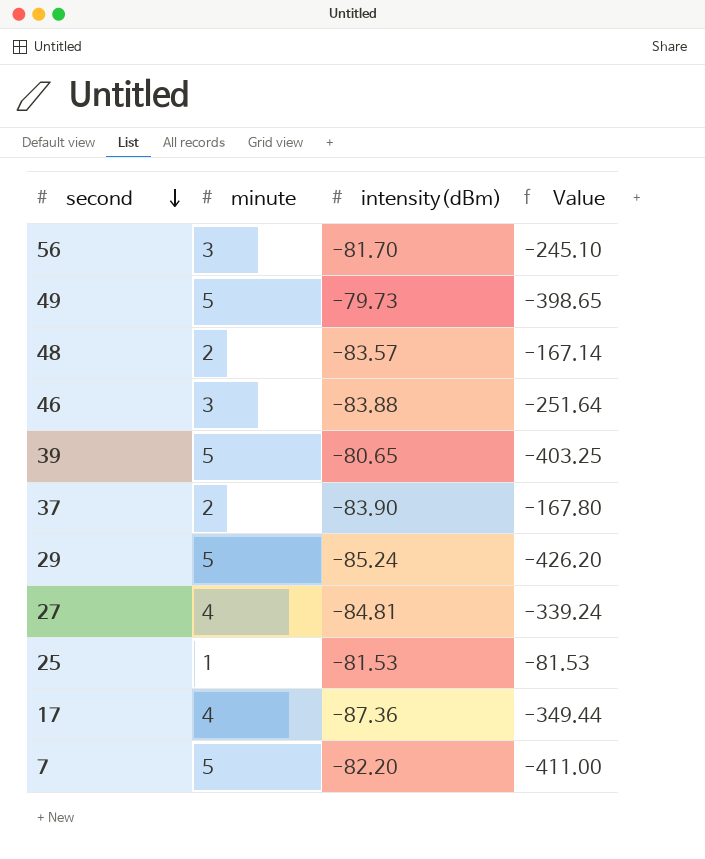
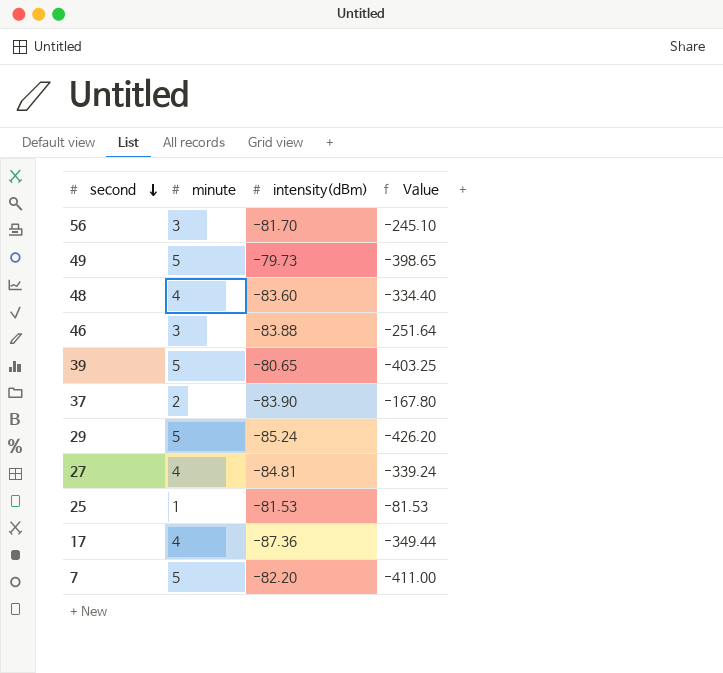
48 | minute: 2 -> 4
48 | intensity(dBm): -83.57 -> -83.60
48 | Value: -167.14 -> -334.40

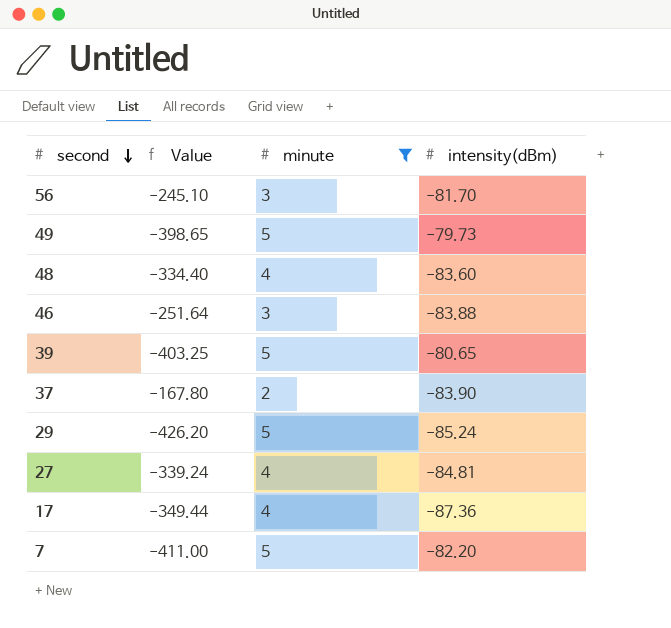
filter: none -> minute != 1
column Value | position: 4 -> 2

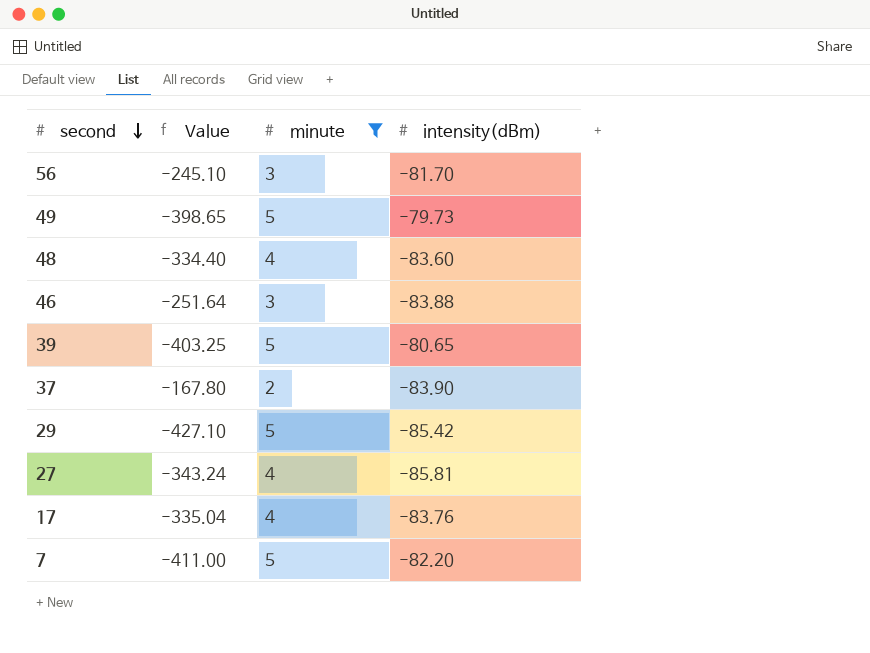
29 | Value: -426.20 -> -427.10
29 | intensity(dBm): -85.24 -> -85.42
27 | Value: -339.24 -> -343.24
27 | intensity(dBm): -84.81 -> -85.81
17 | Value: -349.44 -> -335.04
17 | intensity(dBm): -87.36 -> -83.76

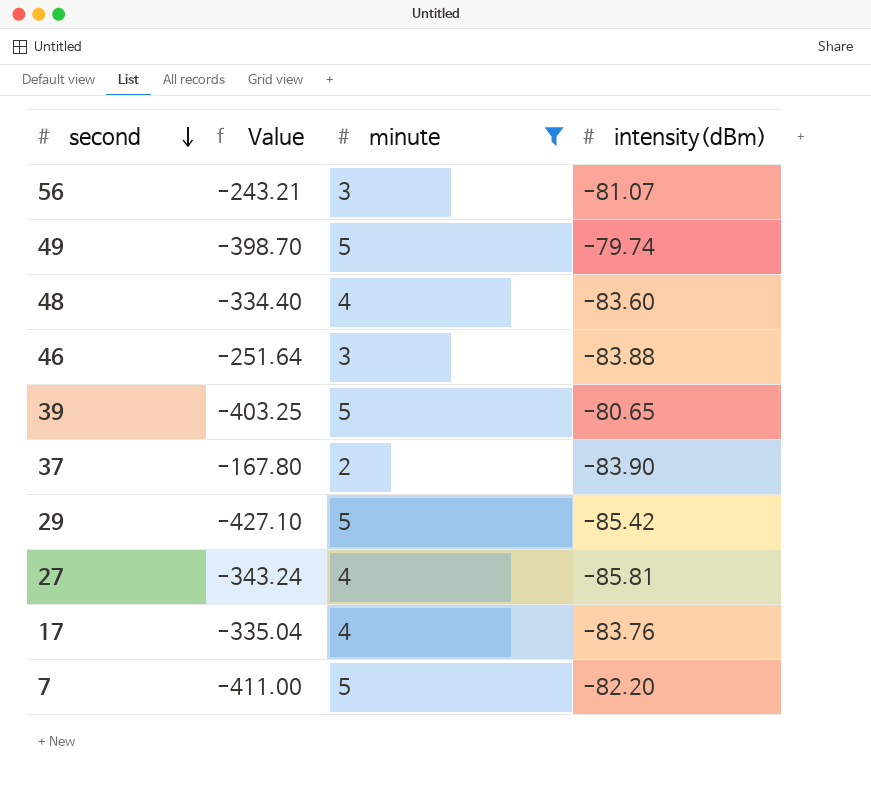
56 | Value: -245.10 -> -243.21
56 | intensity(dBm): -81.70 -> -81.07
49 | Value: -398.65 -> -398.70
49 | intensity(dBm): -79.73 -> -79.74

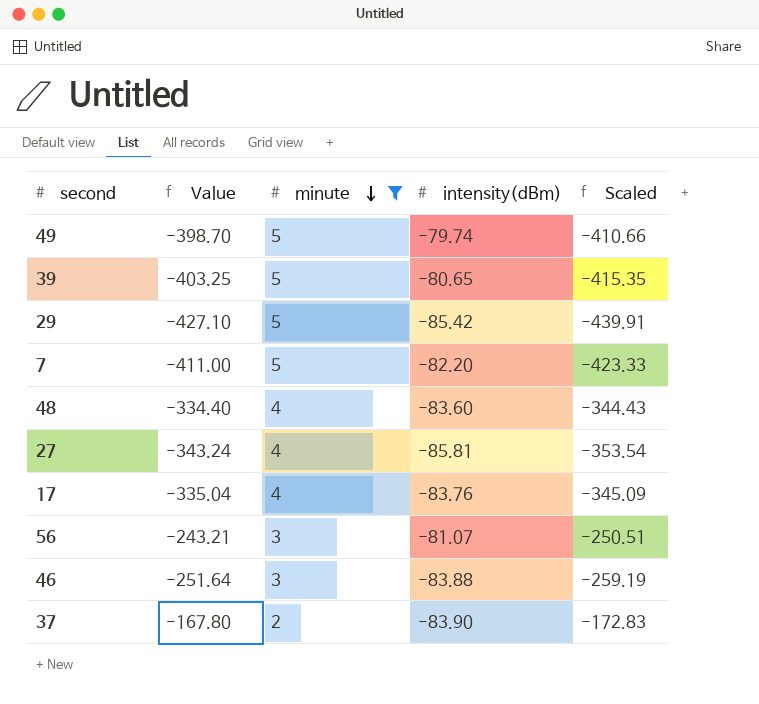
row order: second descending -> minute descending
column Scaled | formula: none -> [Value] * 1.03

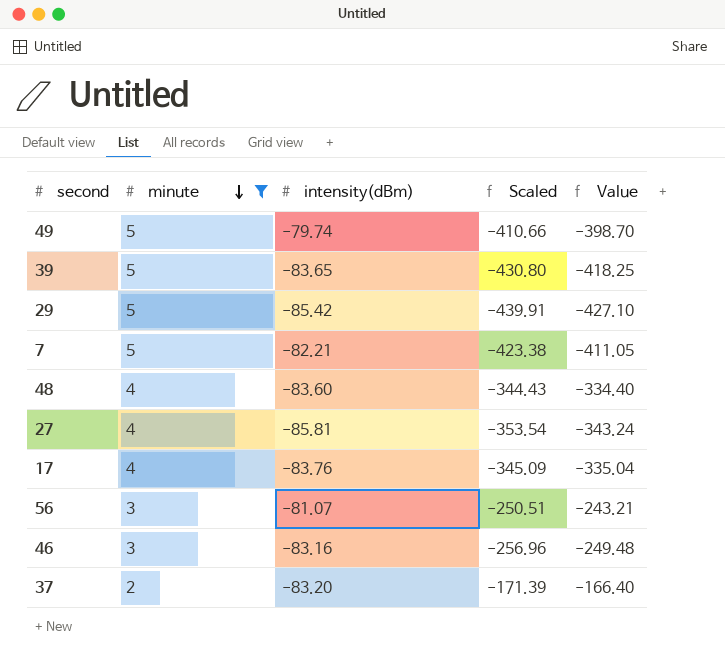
column Value | position: 2 -> 5
39 | intensity(dBm): -80.65 -> -83.65
39 | Scaled: -415.35 -> -430.80
39 | Value: -403.25 -> -418.25
7 | intensity(dBm): -82.20 -> -82.21
7 | Scaled: -423.33 -> -423.38
7 | Value: -411.00 -> -411.05
46 | intensity(dBm): -83.88 -> -83.16
46 | Scaled: -259.19 -> -256.96
46 | Value: -251.64 -> -249.48
37 | intensity(dBm): -83.90 -> -83.20
37 | Scaled: -172.83 -> -171.39
37 | Value: -167.80 -> -166.40

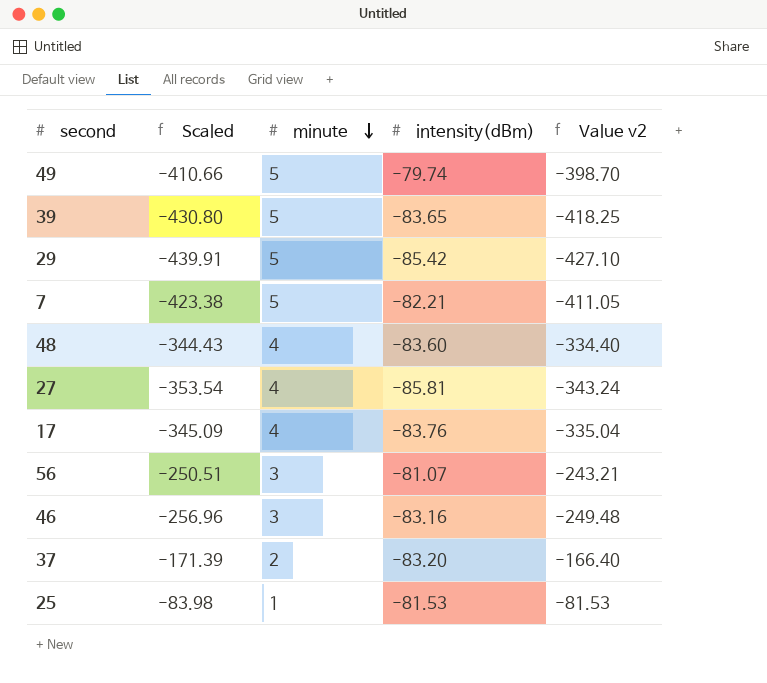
filter: minute != 1 -> none
column Scaled | position: 4 -> 2
column name: Value -> Value v2

